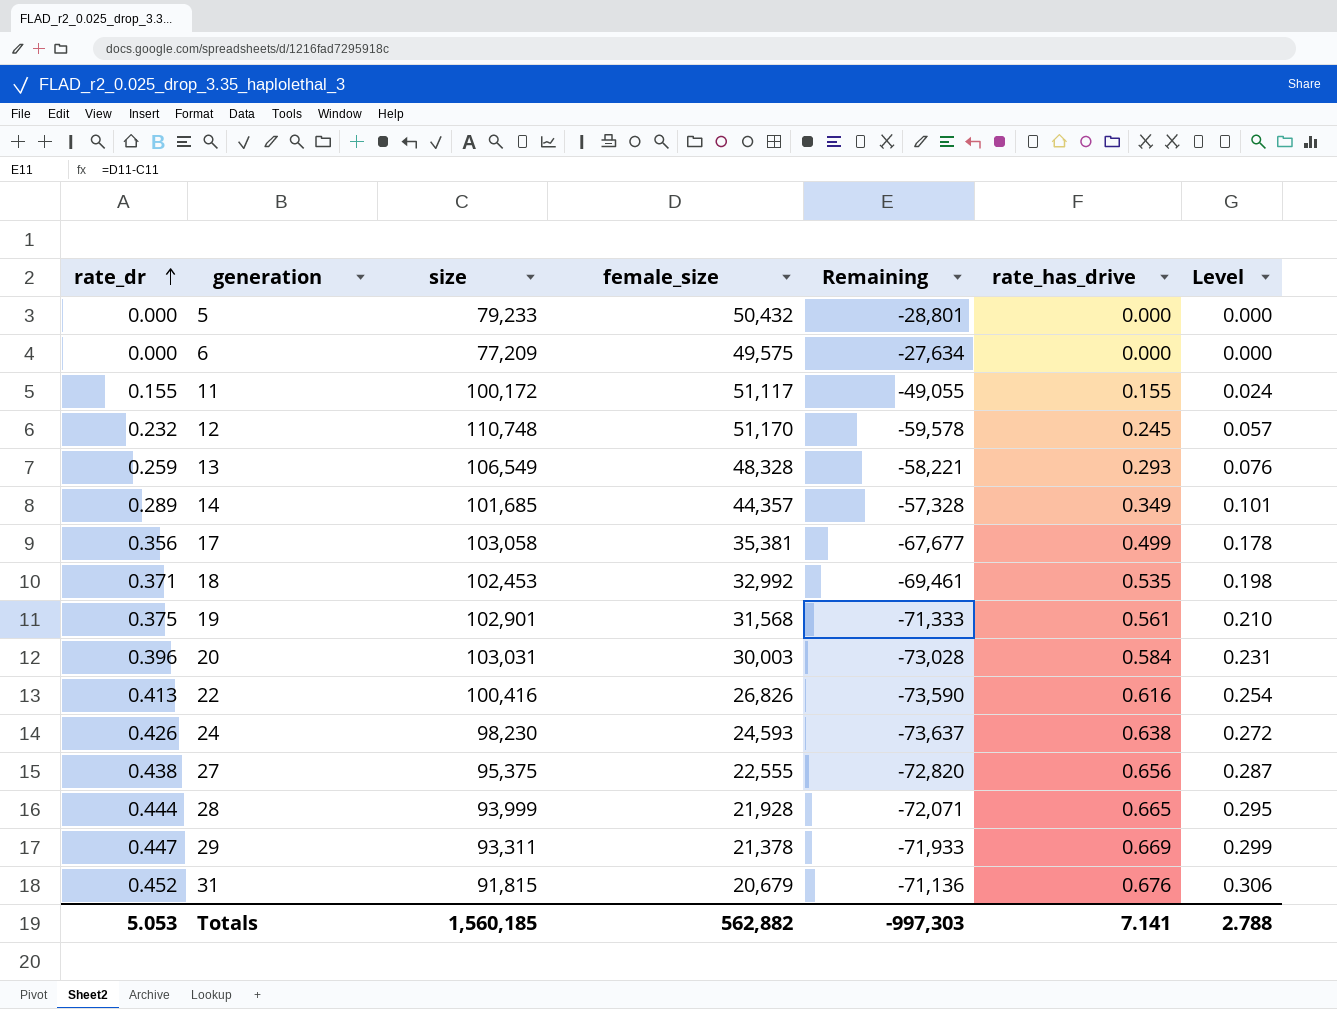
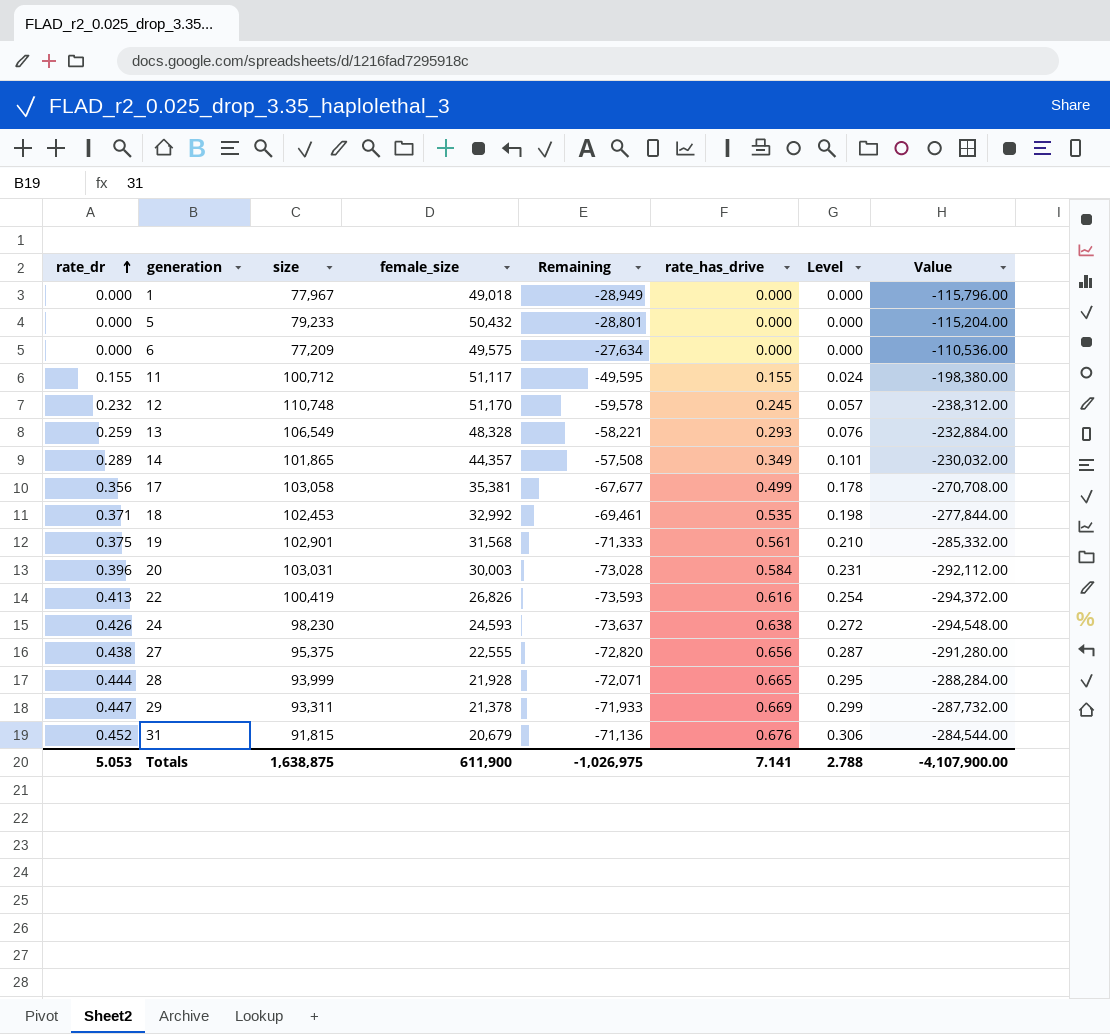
column Value | formula: none -> [Remaining] * 4
row 1: none -> 0.000 | 77,967 | 49,018 | -28,949 | 0.000 | 0.000 | -115,796.00
11 | size: 100,172 -> 100,712
11 | Remaining: -49,055 -> -49,595
14 | size: 101,685 -> 101,865
14 | Remaining: -57,328 -> -57,508
22 | size: 100,416 -> 100,419
22 | Remaining: -73,590 -> -73,593
Totals | size: 1,560,185 -> 1,638,875
Totals | female_size: 562,882 -> 611,900
Totals | Remaining: -997,303 -> -1,026,975

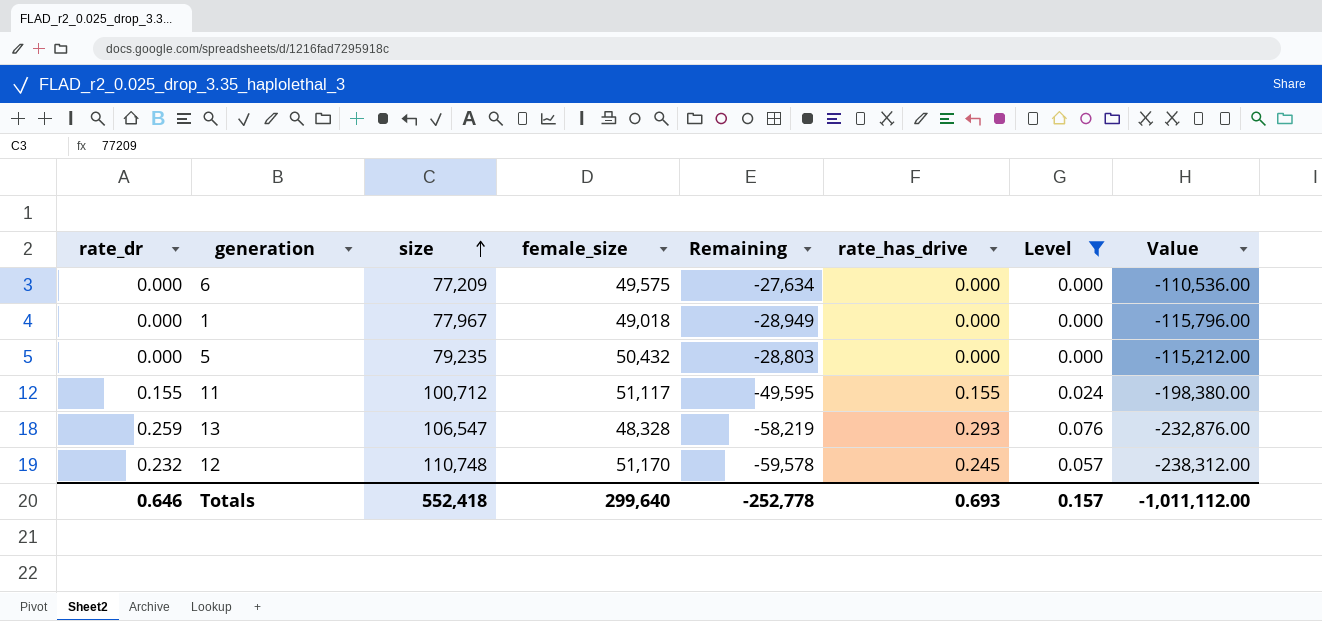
filter: none -> Level <= 0.076
row order: rate_dr ascending -> size ascending
5 | size: 79,233 -> 79,235
5 | Remaining: -28,801 -> -28,803
5 | Value: -115,204.00 -> -115,212.00
13 | size: 106,549 -> 106,547
13 | Remaining: -58,221 -> -58,219
13 | Value: -232,884.00 -> -232,876.00
Totals | rate_dr: 5.053 -> 0.646
Totals | size: 1,638,875 -> 552,418
Totals | female_size: 611,900 -> 299,640
Totals | Remaining: -1,026,975 -> -252,778
Totals | rate_has_drive: 7.141 -> 0.693
Totals | Level: 2.788 -> 0.157
Totals | Value: -4,107,900.00 -> -1,011,112.00

